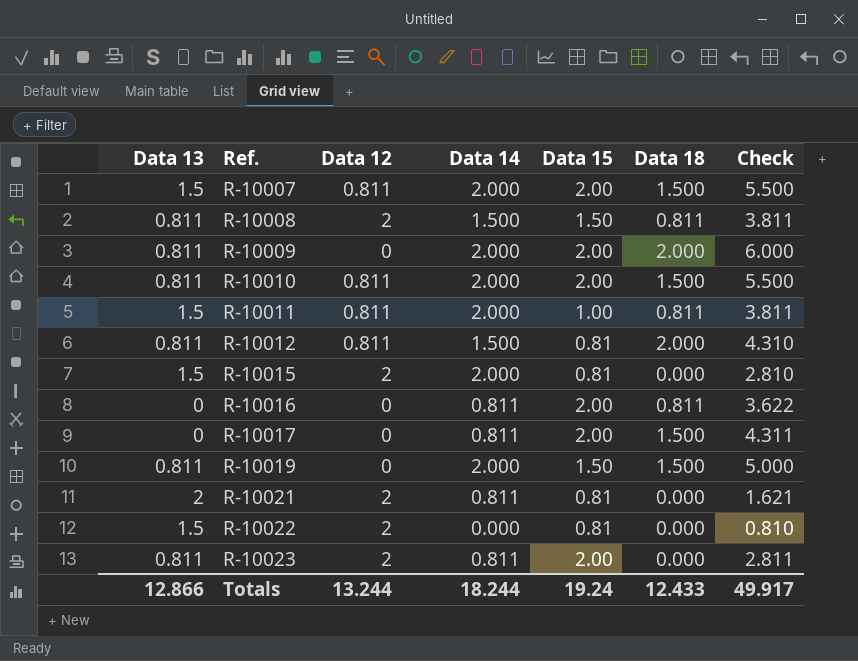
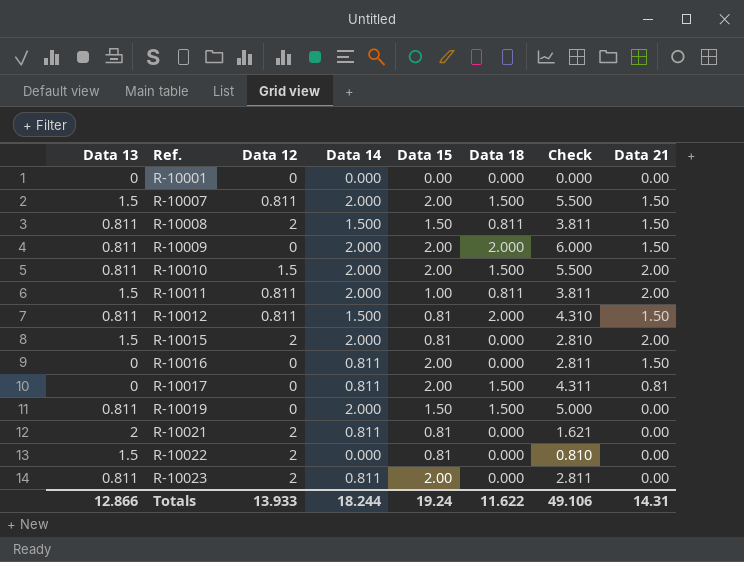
column Data 21 | position: none -> 8
row R-10001: none -> 0 | 0 | 0.000 | 0.00 | 0.000 | 0.000 | 0.00
R-10010 | Data 12: 0.811 -> 1.5
R-10016 | Data 18: 0.811 -> 0.000
R-10016 | Check: 3.622 -> 2.811
Totals | Data 12: 13.244 -> 13.933
Totals | Data 18: 12.433 -> 11.622
Totals | Check: 49.917 -> 49.106

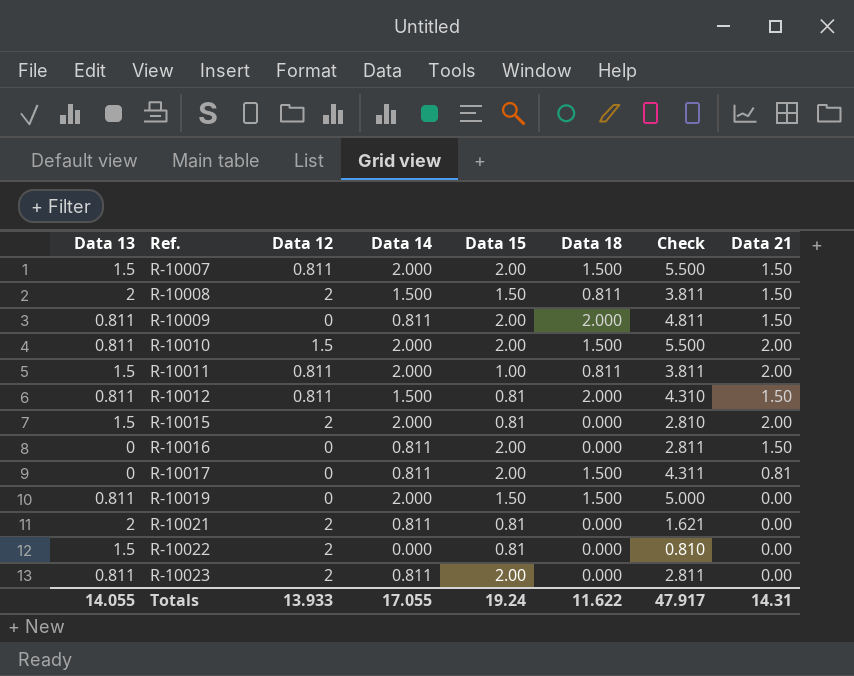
row R-10001: 0 | 0 | 0.000 | 0.00 | 0.000 | 0.000 | 0.00 -> none
R-10008 | Data 13: 0.811 -> 2
R-10009 | Data 14: 2.000 -> 0.811
R-10009 | Check: 6.000 -> 4.811
Totals | Data 13: 12.866 -> 14.055
Totals | Data 14: 18.244 -> 17.055
Totals | Check: 49.106 -> 47.917

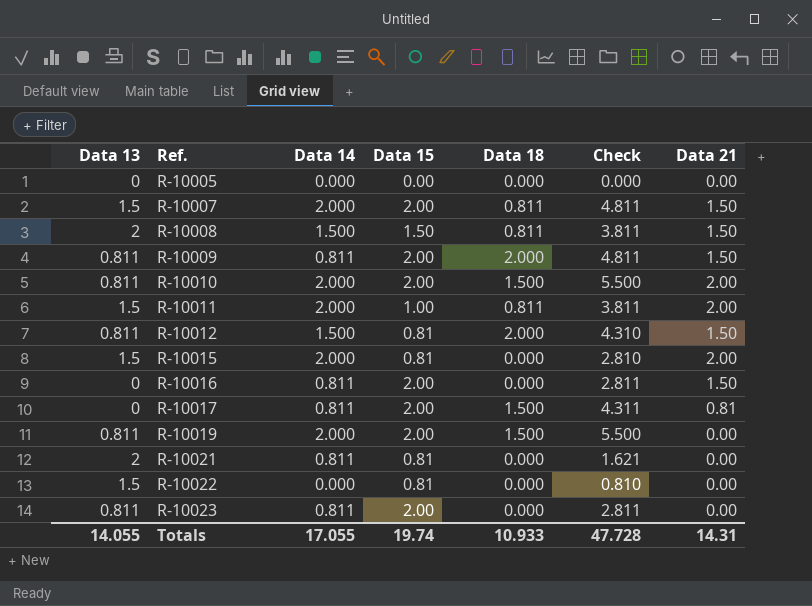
column Data 12 | position: 3 -> none
row R-10005: none -> 0 | 0.000 | 0.00 | 0.000 | 0.000 | 0.00
R-10007 | Data 18: 1.500 -> 0.811
R-10007 | Check: 5.500 -> 4.811
R-10019 | Data 15: 1.50 -> 2.00
R-10019 | Check: 5.000 -> 5.500
Totals | Data 15: 19.24 -> 19.74
Totals | Data 18: 11.622 -> 10.933
Totals | Check: 47.917 -> 47.728

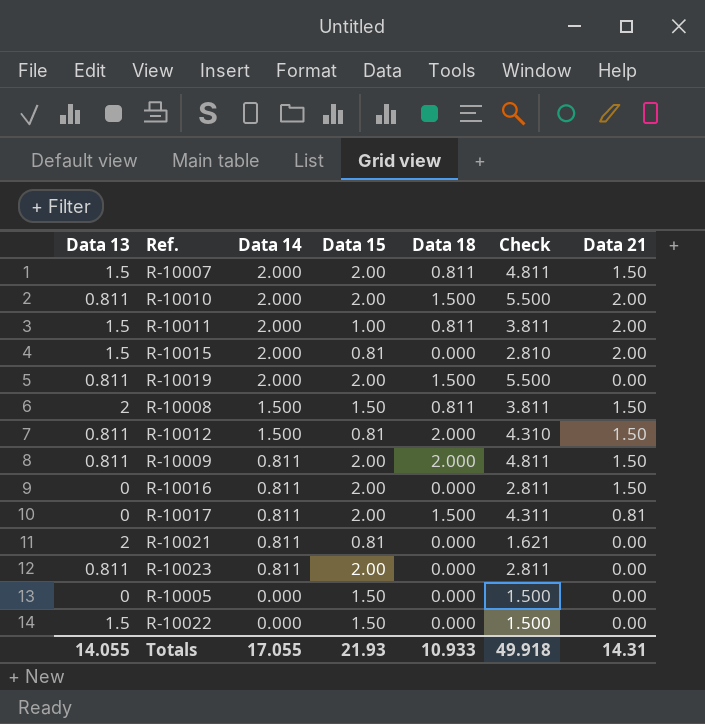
row order: Ref. ascending -> Data 14 descending
R-10005 | Data 15: 0.00 -> 1.50
R-10005 | Check: 0.000 -> 1.500
R-10022 | Data 15: 0.81 -> 1.50
R-10022 | Check: 0.810 -> 1.500
Totals | Data 15: 19.74 -> 21.93
Totals | Check: 47.728 -> 49.918

